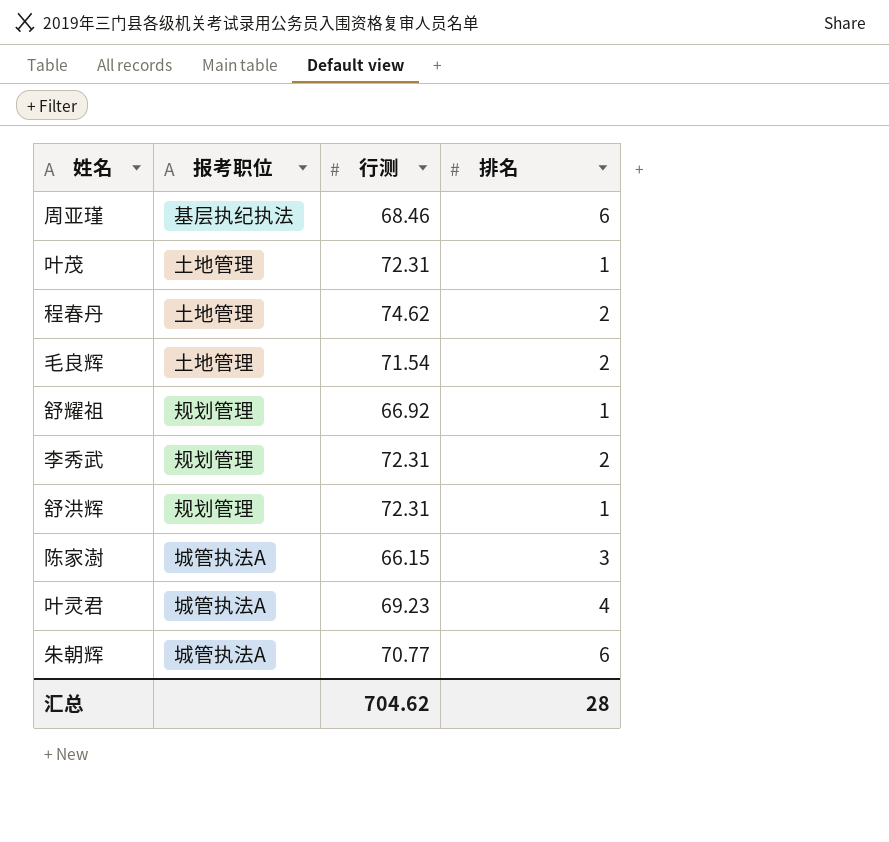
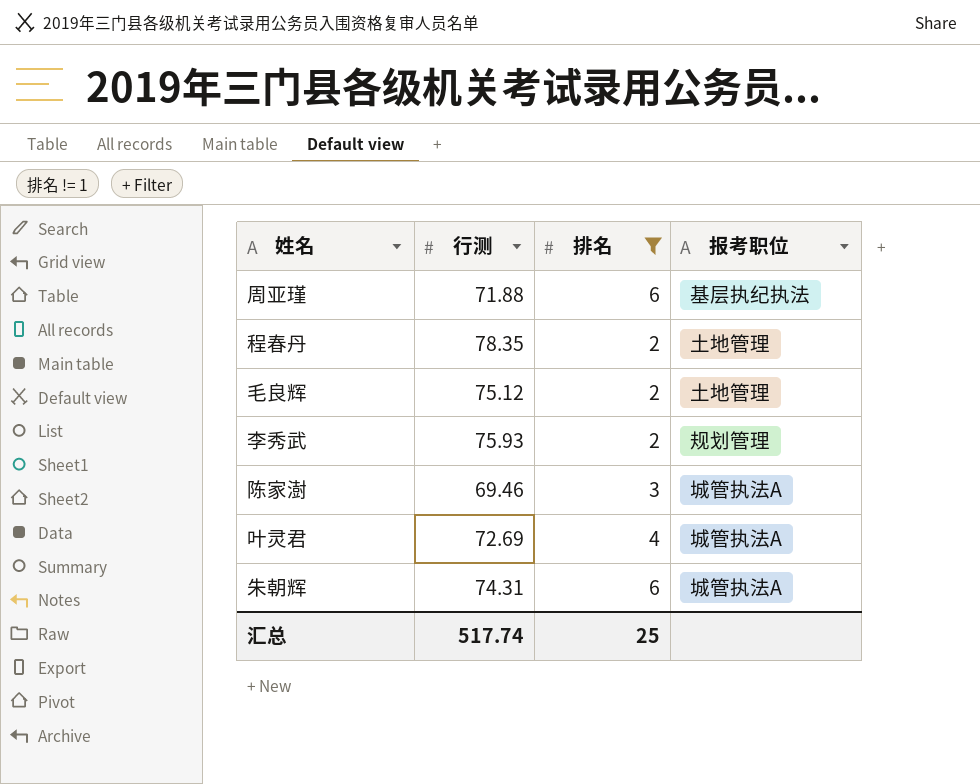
filter: none -> 排名 != 1
column 报考职位 | position: 2 -> 4
周亚瑾 | 行测: 68.46 -> 71.88
程春丹 | 行测: 74.62 -> 78.35
毛良辉 | 行测: 71.54 -> 75.12
李秀武 | 行测: 72.31 -> 75.93
陈家澍 | 行测: 66.15 -> 69.46
叶灵君 | 行测: 69.23 -> 72.69
朱朝辉 | 行测: 70.77 -> 74.31
汇总 | 行测: 704.62 -> 517.74
汇总 | 排名: 28 -> 25

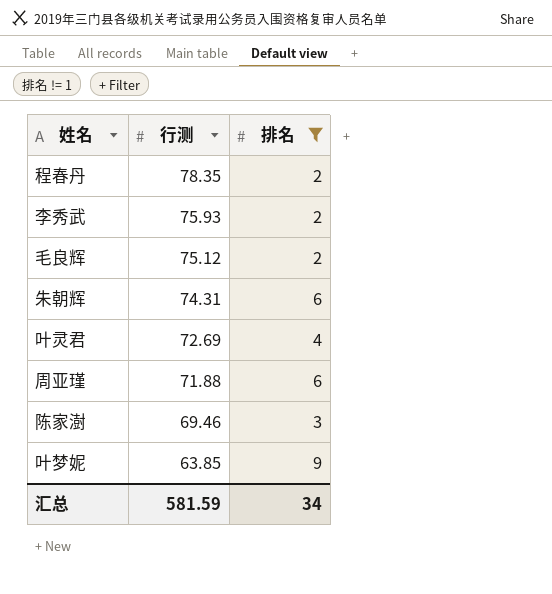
row order: none -> 行测 descending
column 报考职位 | position: 4 -> none
row 叶梦妮: none -> 63.85 | 9
汇总 | 行测: 517.74 -> 581.59
汇总 | 排名: 25 -> 34

